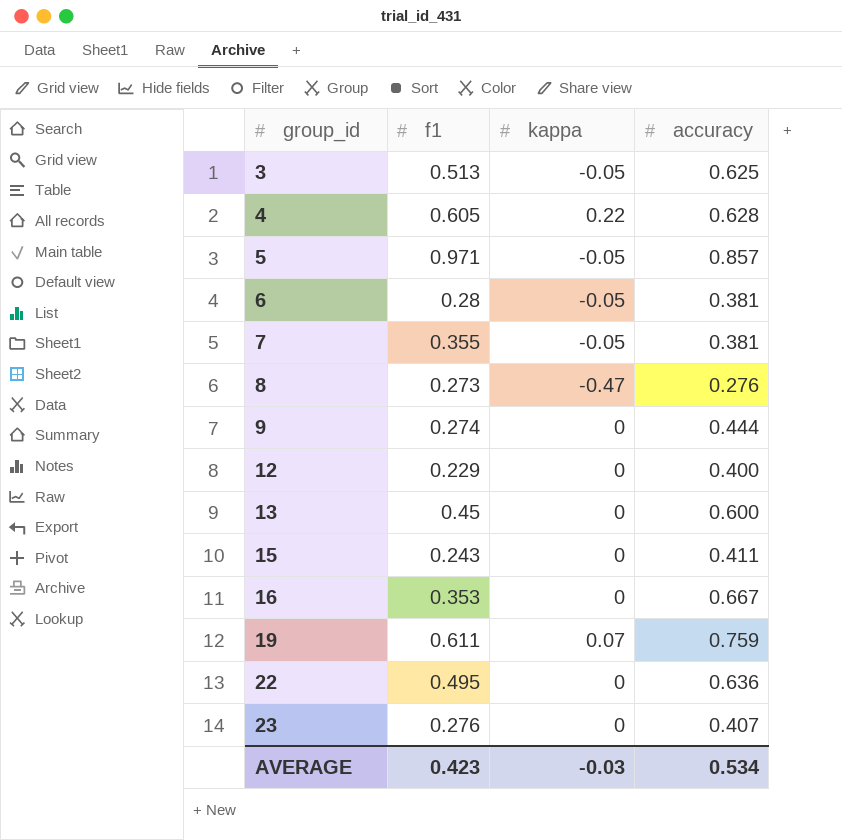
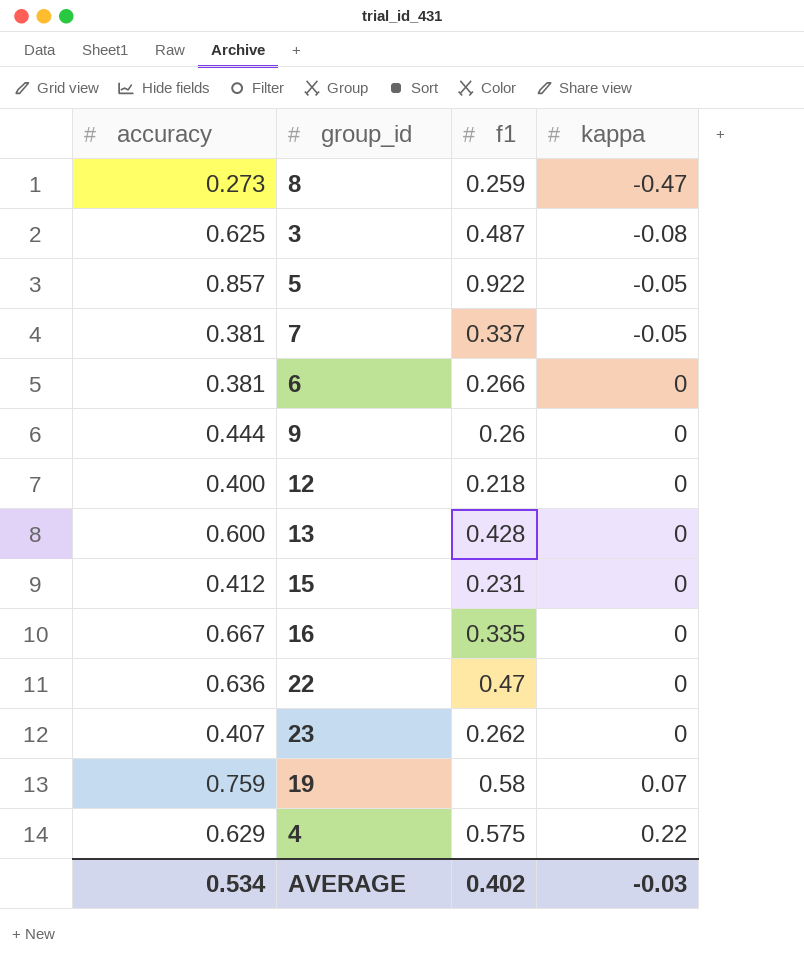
row order: group_id ascending -> kappa ascending
column accuracy | position: 4 -> 1
8 | accuracy: 0.276 -> 0.273
8 | f1: 0.273 -> 0.259
3 | f1: 0.513 -> 0.487
3 | kappa: -0.05 -> -0.08
5 | f1: 0.971 -> 0.922
7 | f1: 0.355 -> 0.337
6 | f1: 0.28 -> 0.266
6 | kappa: -0.05 -> 0
9 | f1: 0.274 -> 0.26
12 | f1: 0.229 -> 0.218
13 | f1: 0.45 -> 0.428
15 | accuracy: 0.411 -> 0.412
15 | f1: 0.243 -> 0.231
16 | f1: 0.353 -> 0.335
22 | f1: 0.495 -> 0.47
23 | f1: 0.276 -> 0.262
19 | f1: 0.611 -> 0.58
4 | accuracy: 0.628 -> 0.629
4 | f1: 0.605 -> 0.575
AVERAGE | f1: 0.423 -> 0.402

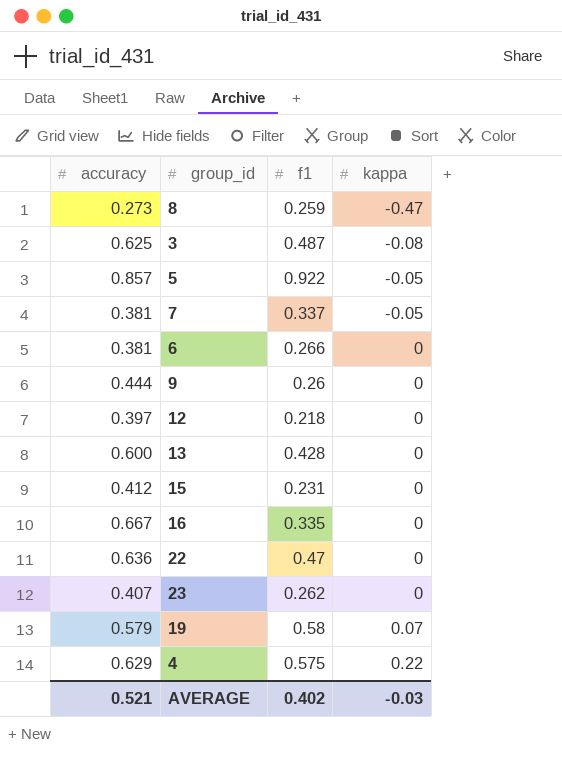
12 | accuracy: 0.400 -> 0.397
19 | accuracy: 0.759 -> 0.579
AVERAGE | accuracy: 0.534 -> 0.521

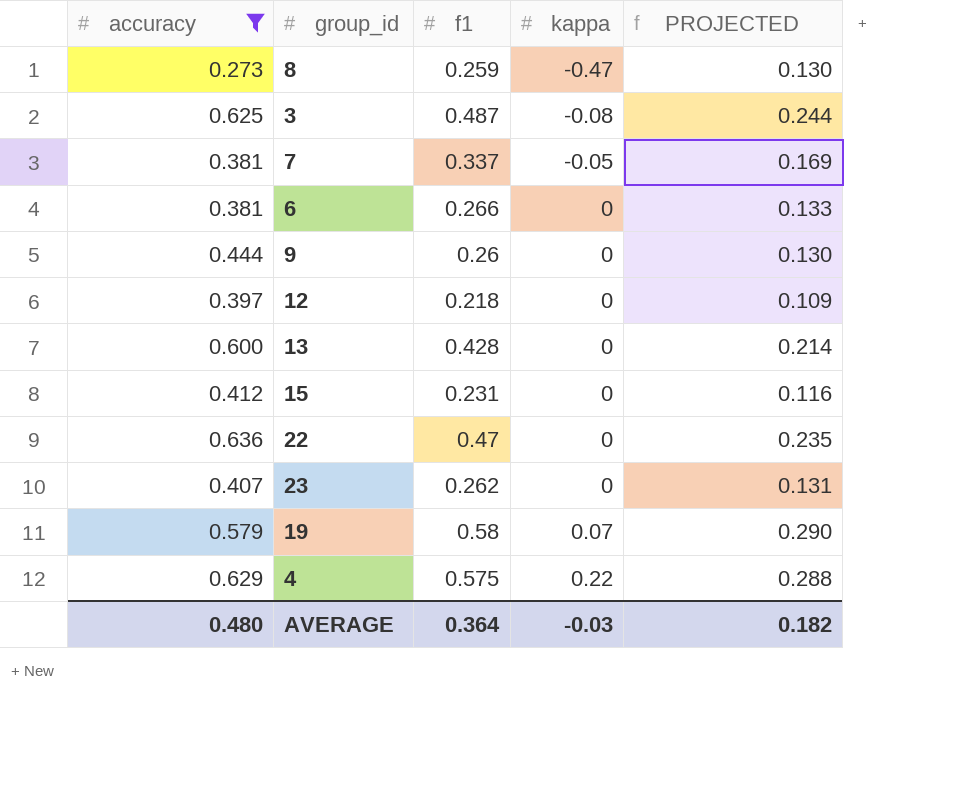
filter: none -> accuracy <= 0.636
column PROJECTED | formula: none -> [f1] * 0.5
AVERAGE | accuracy: 0.521 -> 0.480
AVERAGE | f1: 0.402 -> 0.364

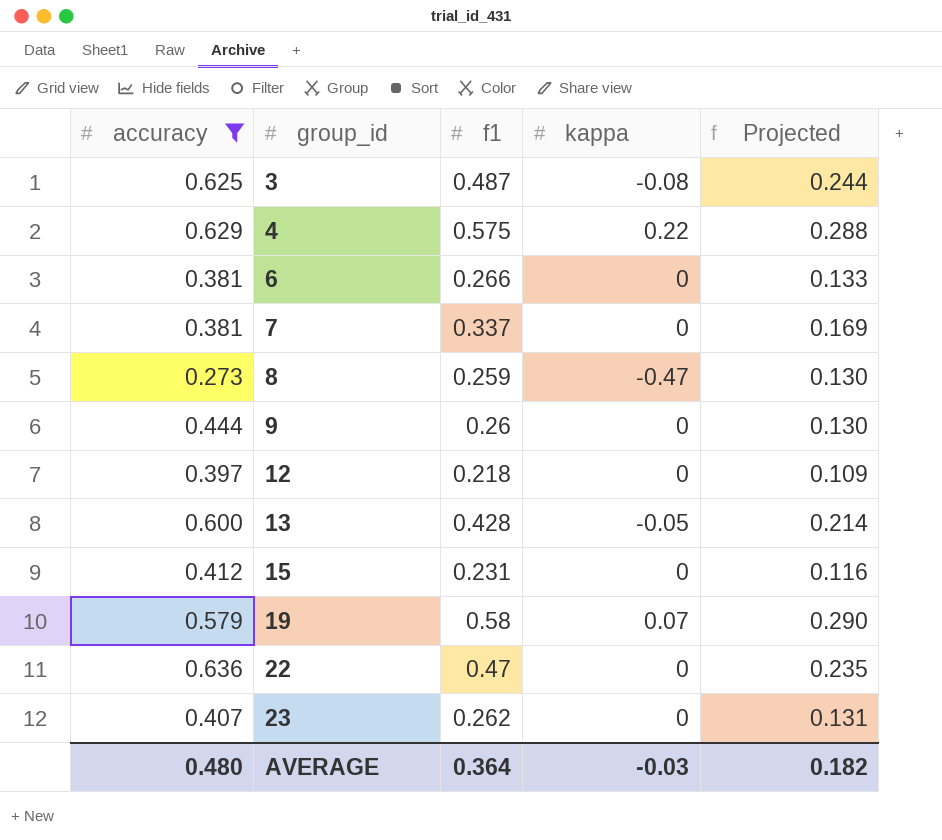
row order: kappa ascending -> group_id ascending
column name: PROJECTED -> Projected
7 | kappa: -0.05 -> 0
13 | kappa: 0 -> -0.05

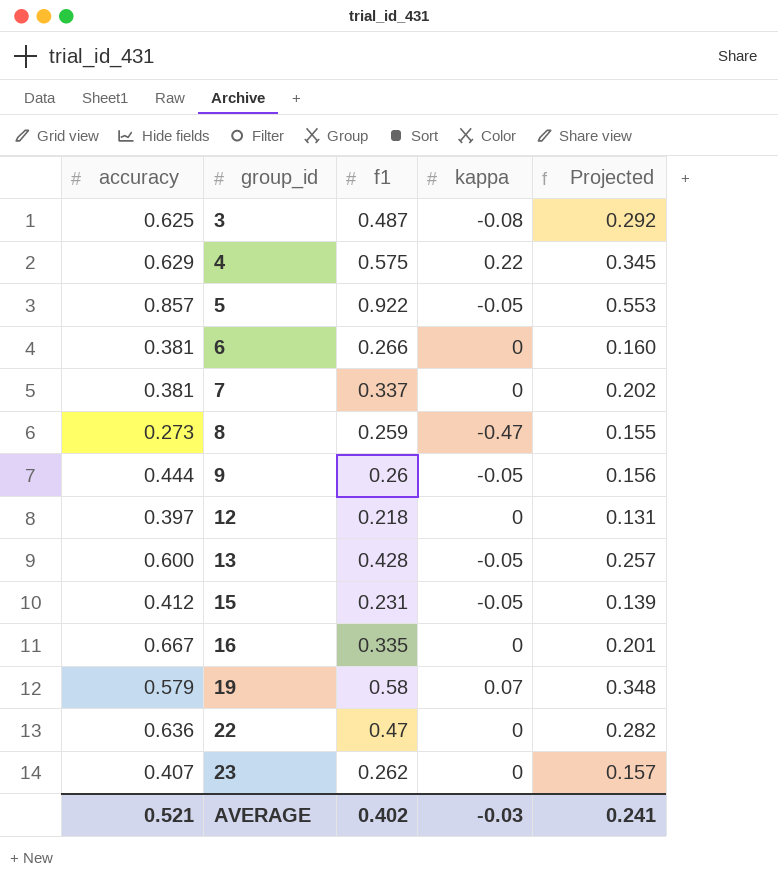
filter: accuracy <= 0.636 -> none
column Projected | formula: [f1] * 0.5 -> [f1] * 0.6
9 | kappa: 0 -> -0.05
15 | kappa: 0 -> -0.05
AVERAGE | accuracy: 0.480 -> 0.521
AVERAGE | f1: 0.364 -> 0.402
AVERAGE | Projected: 0.182 -> 0.241

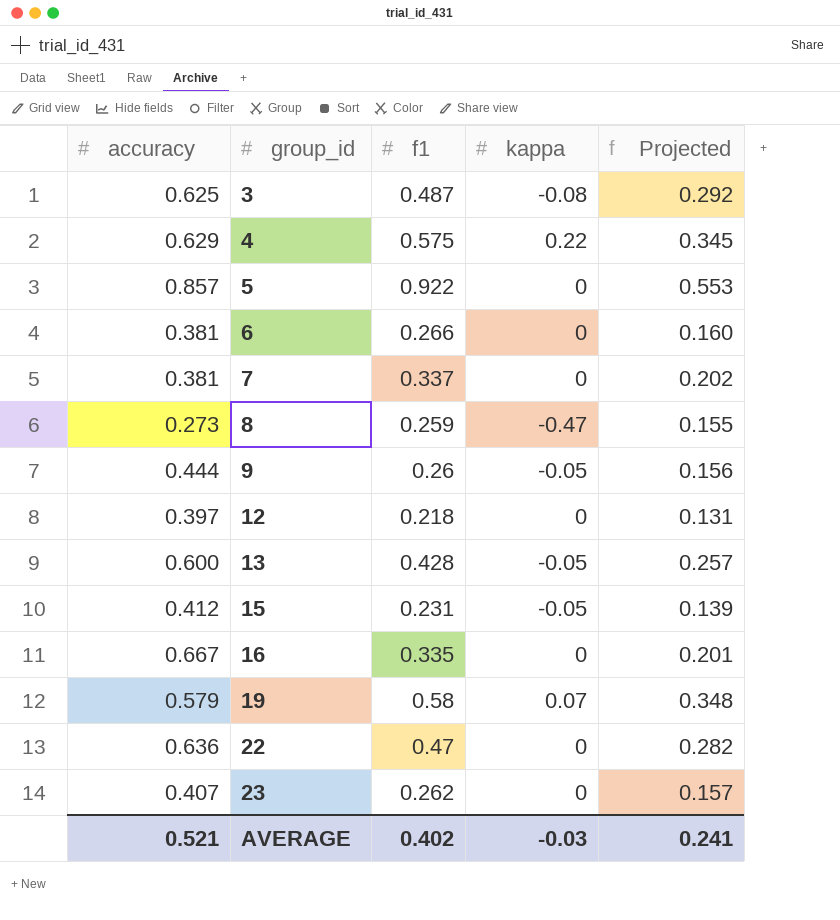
5 | kappa: -0.05 -> 0

